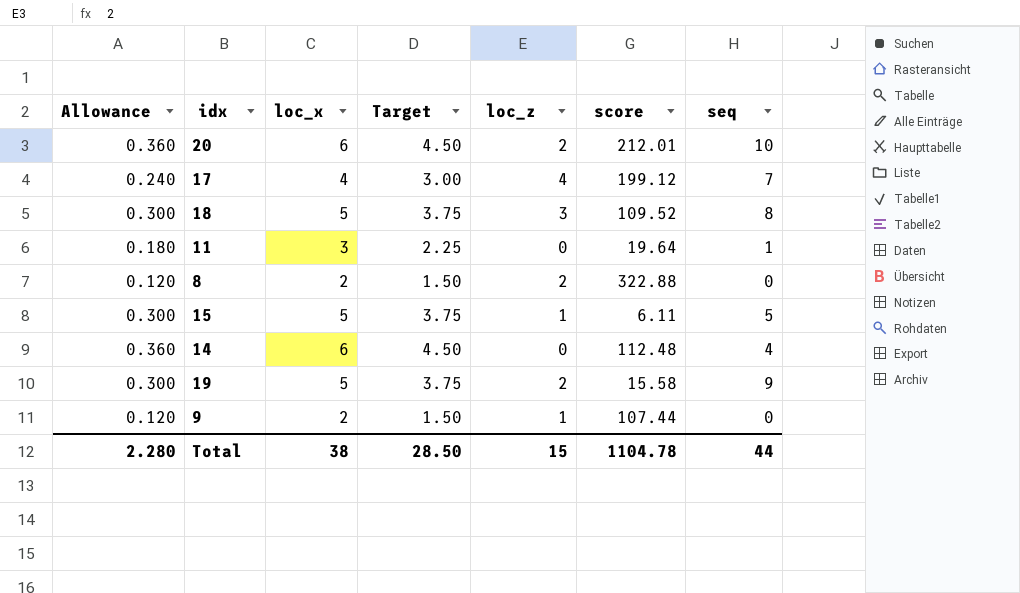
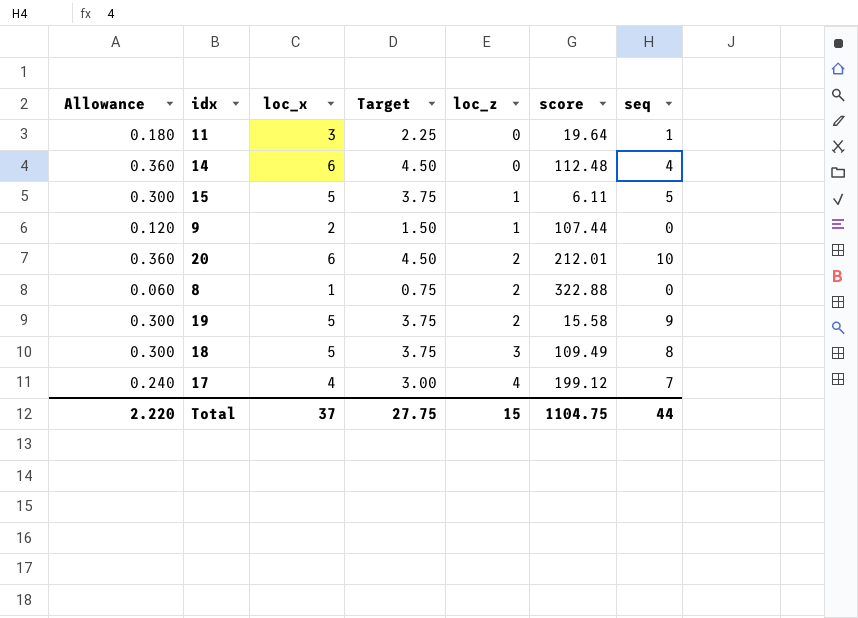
row order: none -> loc_z ascending
8 | Allowance: 0.120 -> 0.060
8 | loc_x: 2 -> 1
8 | Target: 1.50 -> 0.75
18 | score: 109.52 -> 109.49
Total | Allowance: 2.280 -> 2.220
Total | loc_x: 38 -> 37
Total | Target: 28.50 -> 27.75
Total | score: 1104.78 -> 1104.75

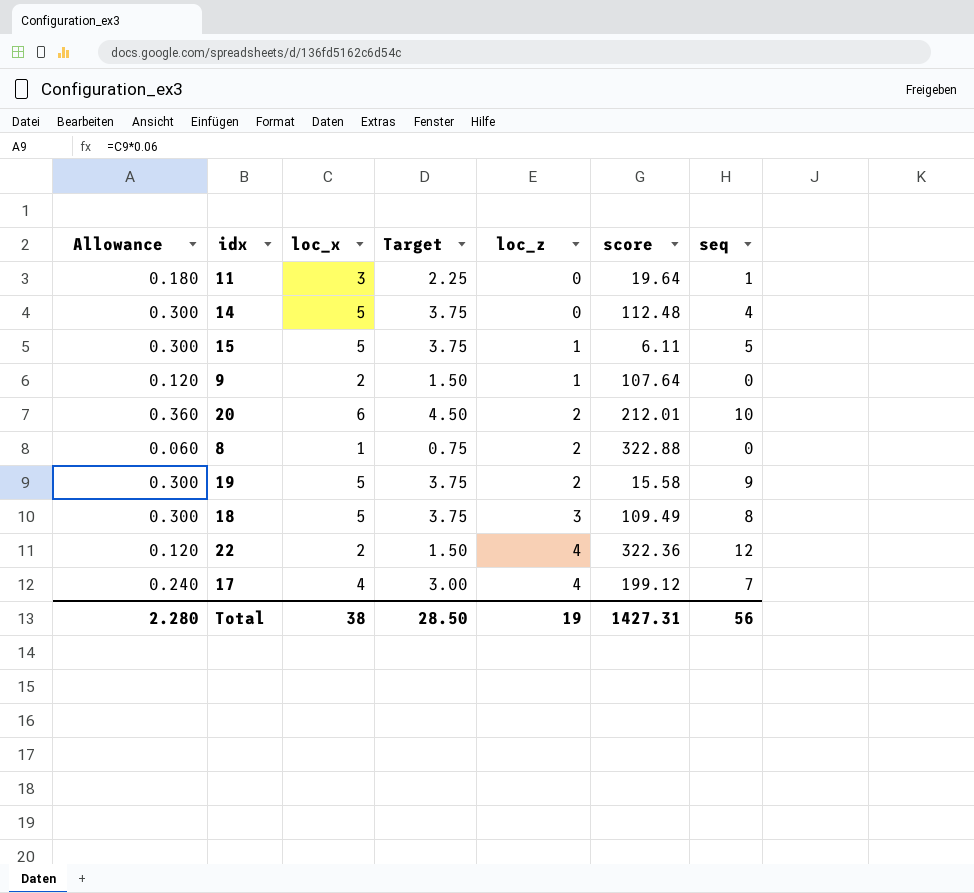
14 | Allowance: 0.360 -> 0.300
14 | loc_x: 6 -> 5
14 | Target: 4.50 -> 3.75
9 | score: 107.44 -> 107.64
row 22: none -> 0.120 | 2 | 1.50 | 4 | 322.36 | 12
Total | Allowance: 2.220 -> 2.280
Total | loc_x: 37 -> 38
Total | Target: 27.75 -> 28.50
Total | loc_z: 15 -> 19
Total | score: 1104.75 -> 1427.31
Total | seq: 44 -> 56

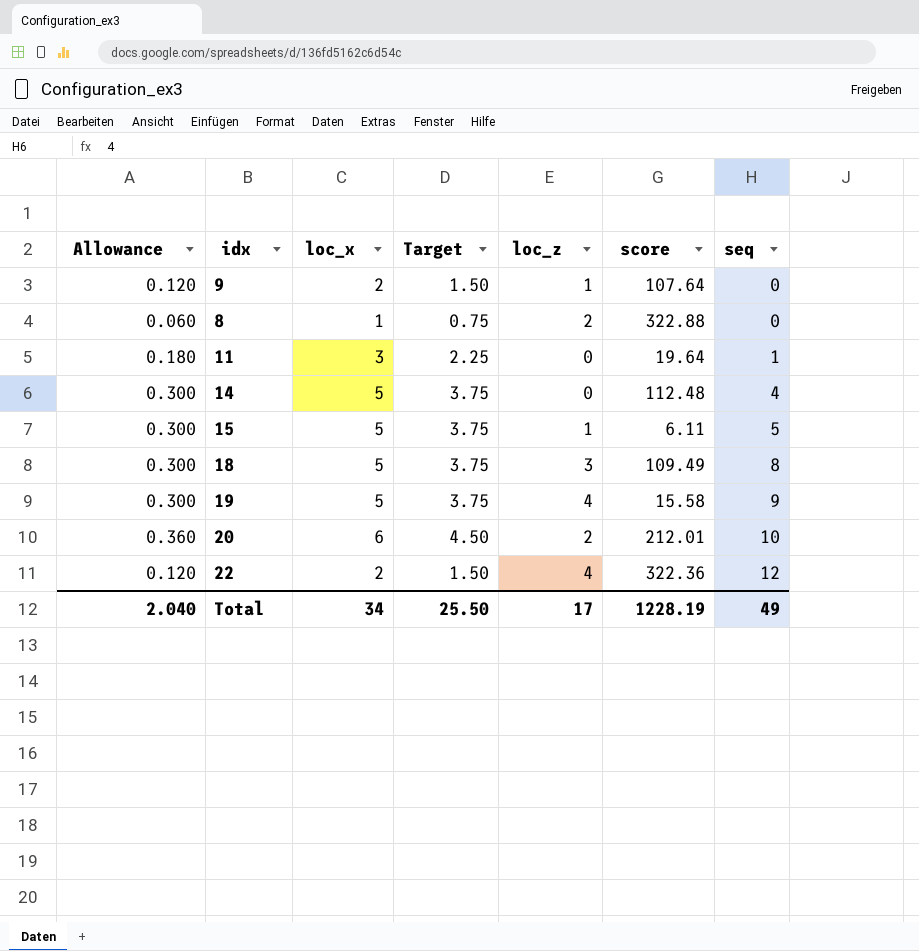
row order: loc_z ascending -> seq ascending
row 17: 0.240 | 4 | 3.00 | 4 | 199.12 | 7 -> none
19 | loc_z: 2 -> 4
Total | Allowance: 2.280 -> 2.040
Total | loc_x: 38 -> 34
Total | Target: 28.50 -> 25.50
Total | loc_z: 19 -> 17
Total | score: 1427.31 -> 1228.19
Total | seq: 56 -> 49

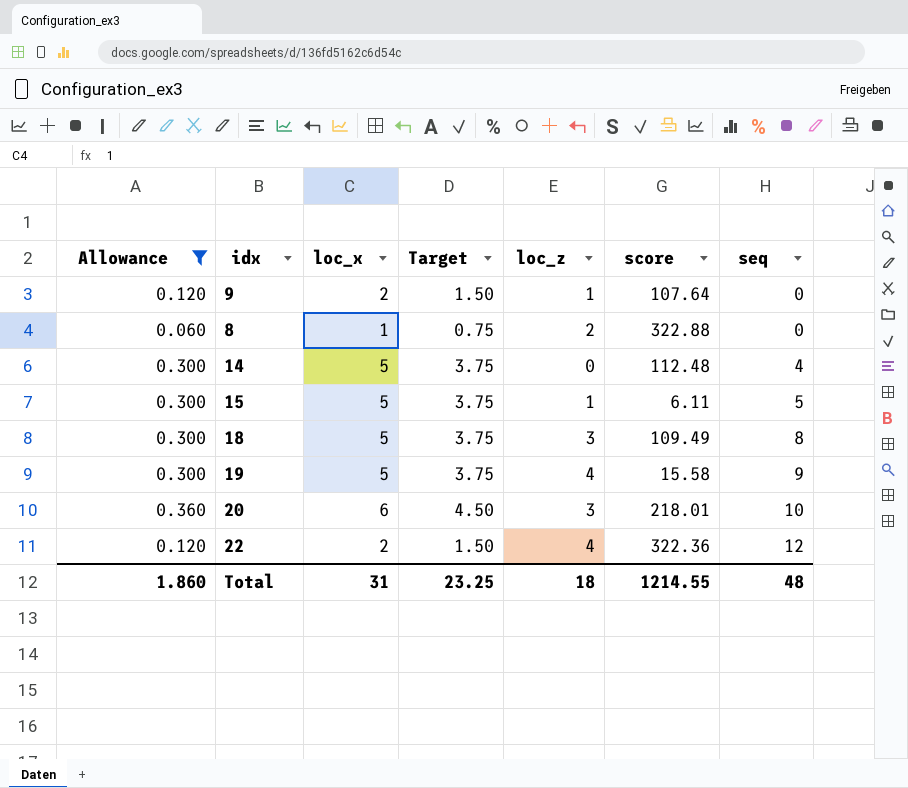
filter: none -> Allowance != 0.180
20 | loc_z: 2 -> 3
20 | score: 212.01 -> 218.01
Total | Allowance: 2.040 -> 1.860
Total | loc_x: 34 -> 31
Total | Target: 25.50 -> 23.25
Total | loc_z: 17 -> 18
Total | score: 1228.19 -> 1214.55
Total | seq: 49 -> 48

